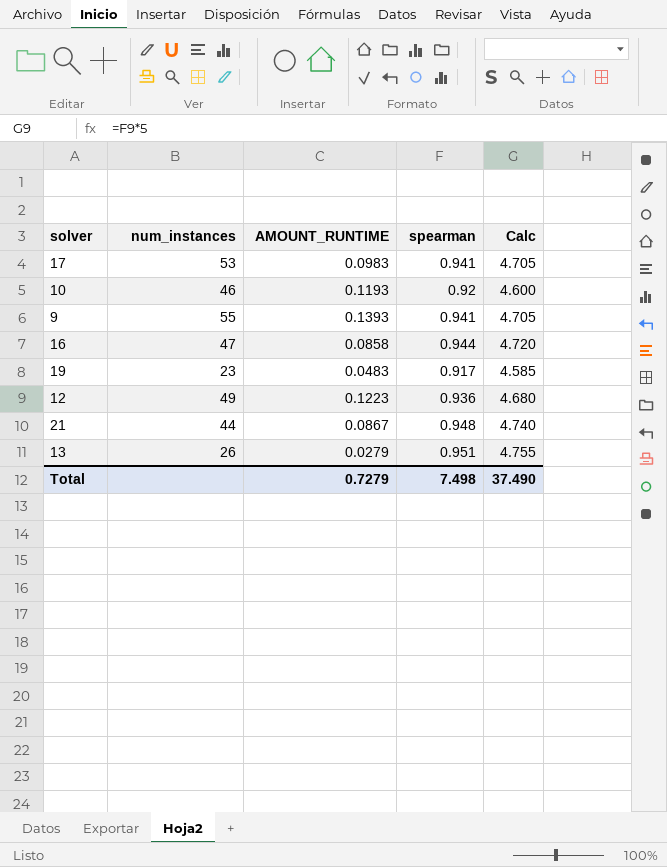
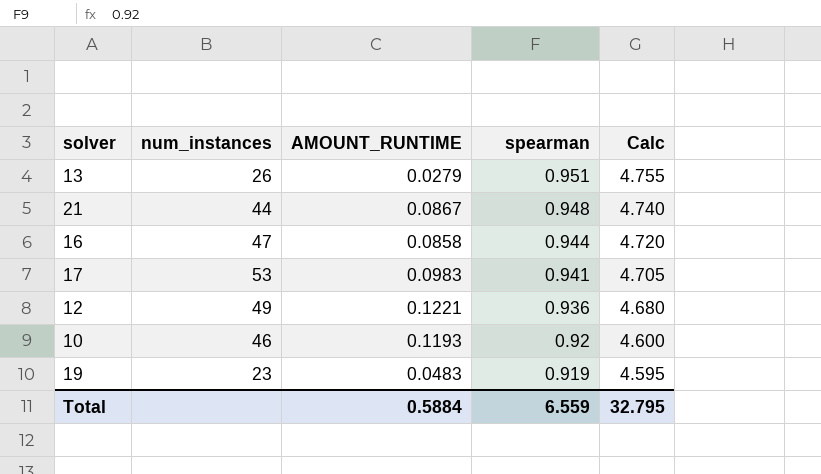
row order: none -> spearman descending
row 9: 55 | 0.1393 | 0.941 | 4.705 -> none
12 | AMOUNT_RUNTIME: 0.1223 -> 0.1221
19 | spearman: 0.917 -> 0.919
19 | Calc: 4.585 -> 4.595
Total | AMOUNT_RUNTIME: 0.7279 -> 0.5884
Total | spearman: 7.498 -> 6.559
Total | Calc: 37.490 -> 32.795

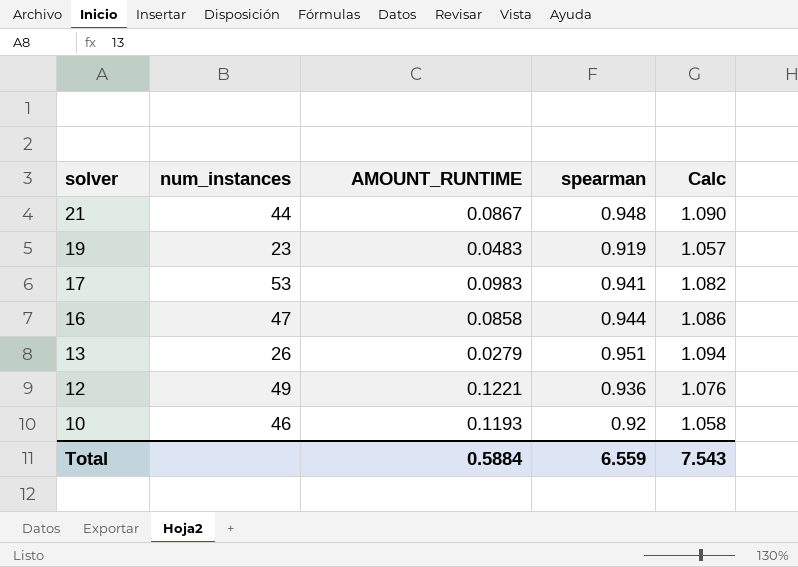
row order: spearman descending -> solver descending
column Calc | formula: [spearman] * 5 -> [spearman] * 1.15
Total | Calc: 32.795 -> 7.543

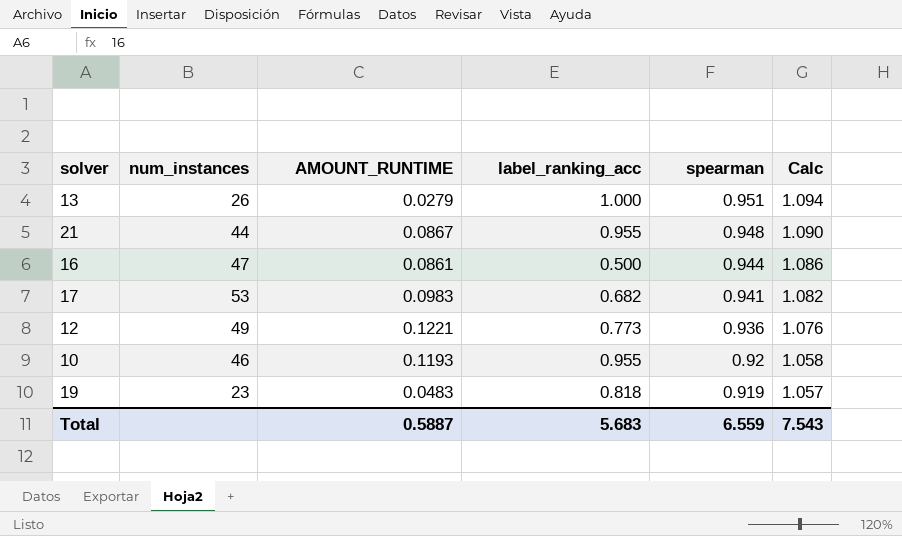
row order: solver descending -> spearman descending
column label_ranking_acc | position: none -> 4
16 | AMOUNT_RUNTIME: 0.0858 -> 0.0861
Total | AMOUNT_RUNTIME: 0.5884 -> 0.5887

